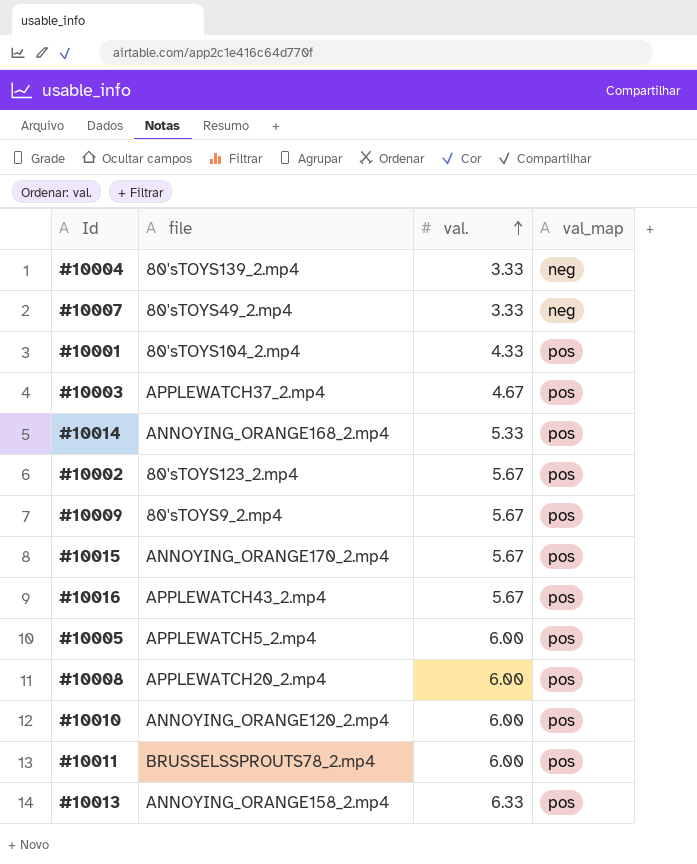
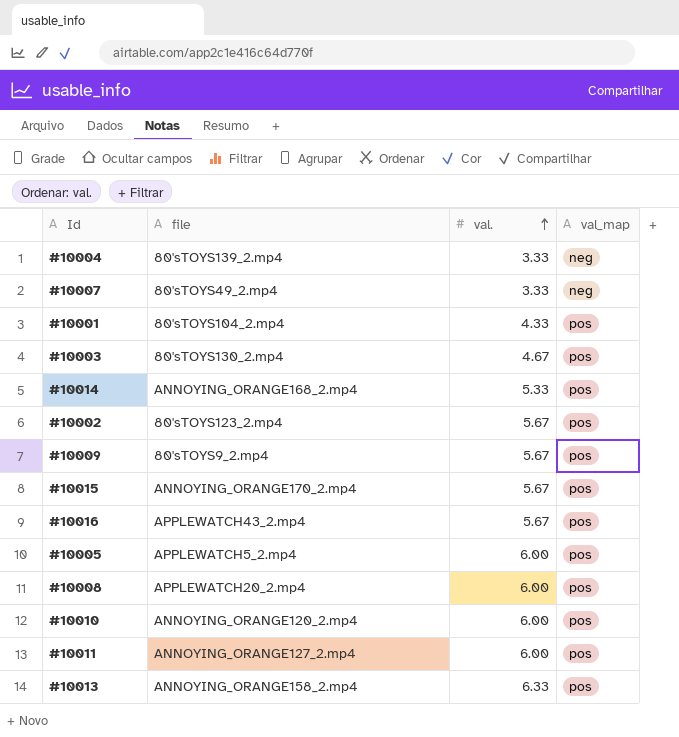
#10003 | file: APPLEWATCH37_2.mp4 -> 80'sTOYS130_2.mp4
#10011 | file: BRUSSELSSPROUTS78_2.mp4 -> ANNOYING_ORANGE127_2.mp4

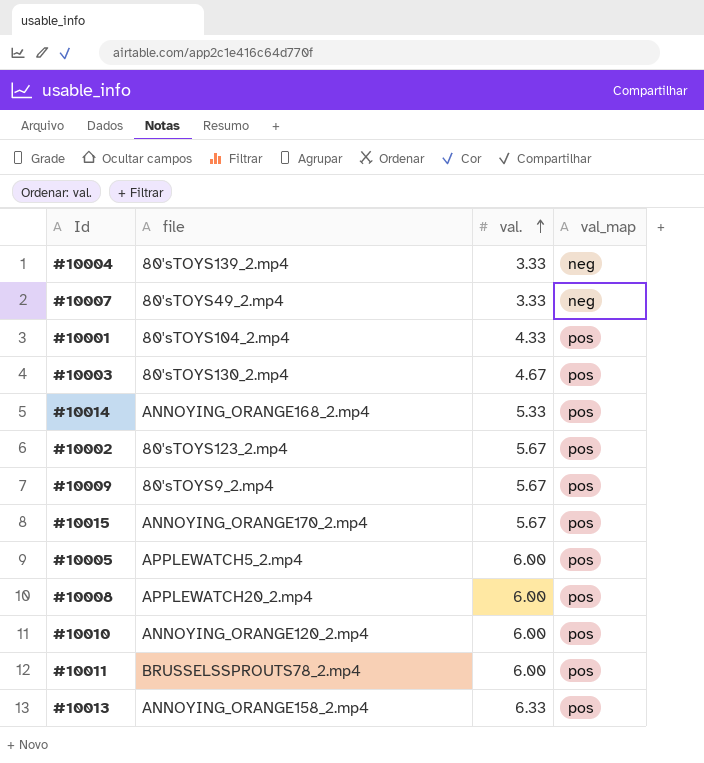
row #10016: APPLEWATCH43_2.mp4 | 5.67 | pos -> none
#10011 | file: ANNOYING_ORANGE127_2.mp4 -> BRUSSELSSPROUTS78_2.mp4

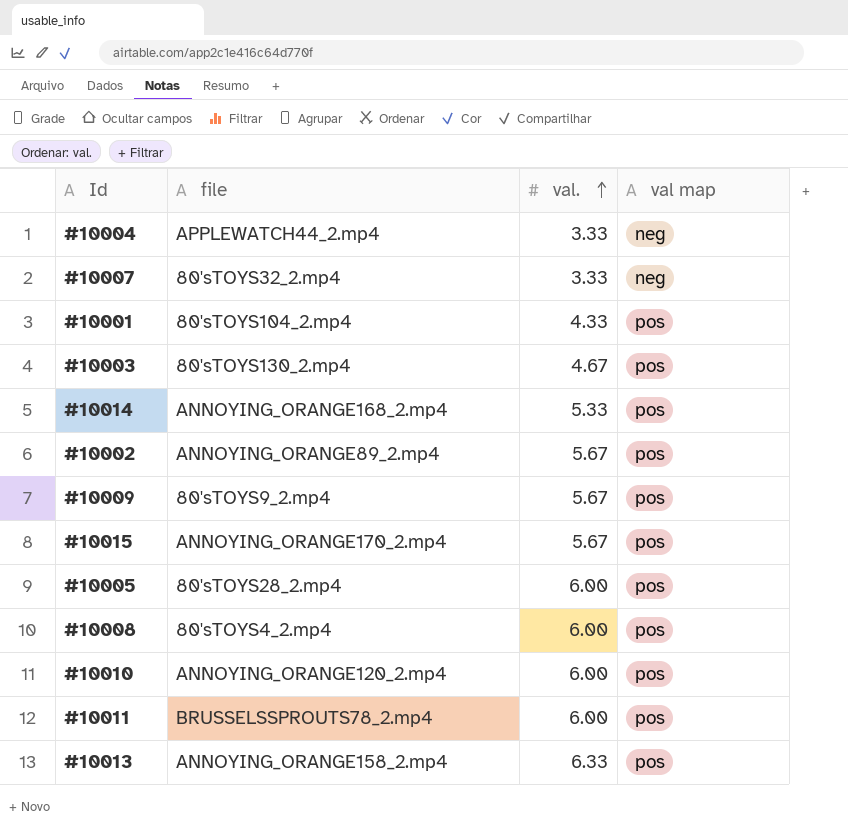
column name: val_map -> val map
#10004 | file: 80'sTOYS139_2.mp4 -> APPLEWATCH44_2.mp4
#10007 | file: 80'sTOYS49_2.mp4 -> 80'sTOYS32_2.mp4
#10002 | file: 80'sTOYS123_2.mp4 -> ANNOYING_ORANGE89_2.mp4
#10005 | file: APPLEWATCH5_2.mp4 -> 80'sTOYS28_2.mp4
#10008 | file: APPLEWATCH20_2.mp4 -> 80'sTOYS4_2.mp4

